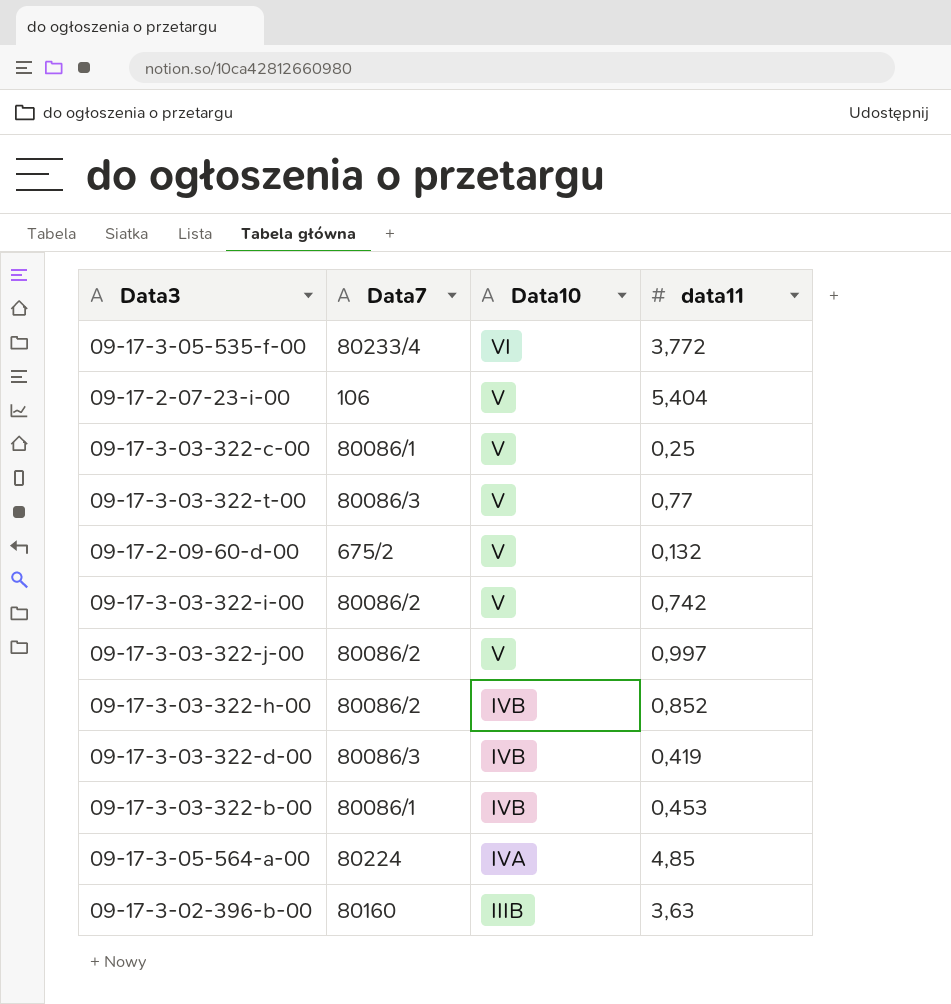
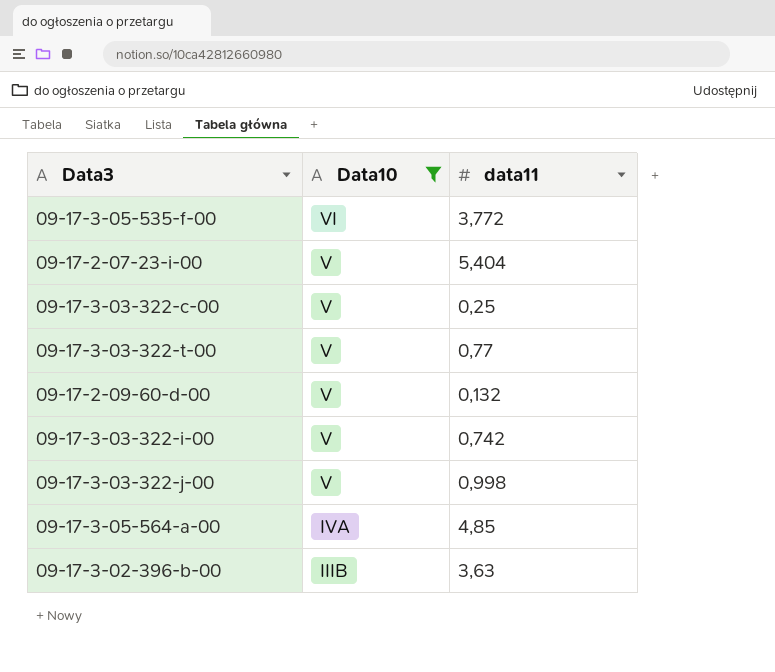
filter: none -> Data10 != IVB
column Data7 | position: 2 -> none
09-17-3-03-322-j-00 | data11: 0,997 -> 0,998

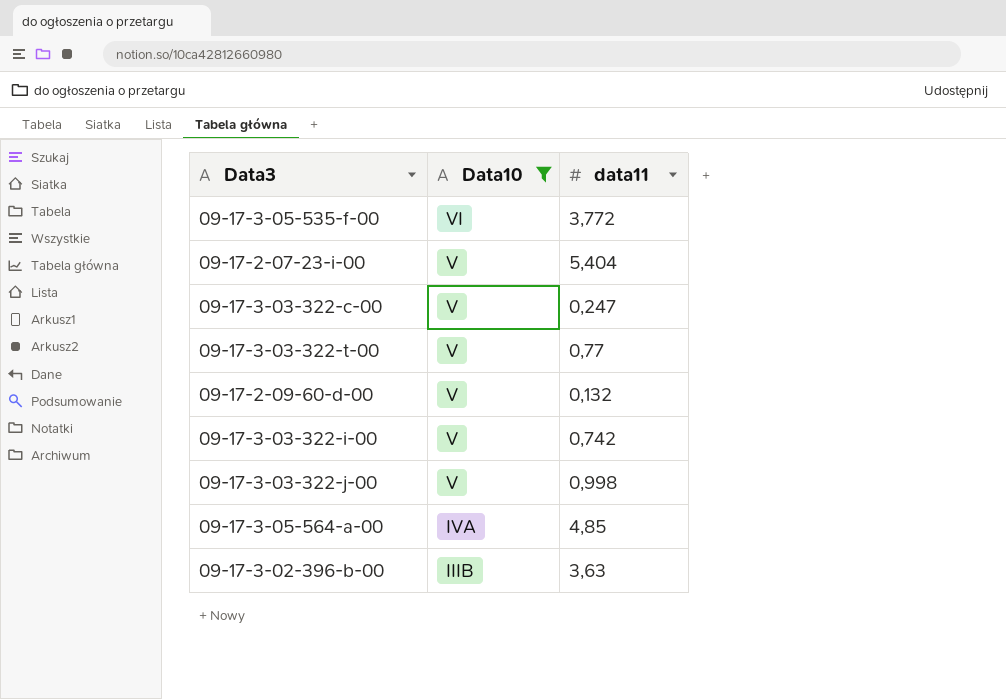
09-17-3-03-322-c-00 | data11: 0,25 -> 0,247

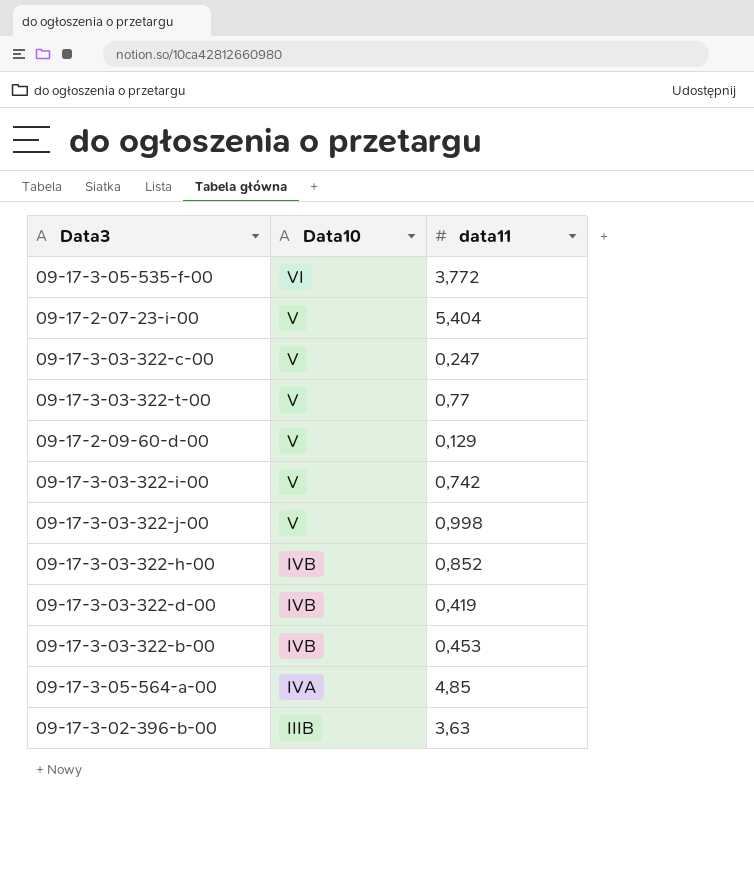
filter: Data10 != IVB -> none
09-17-2-09-60-d-00 | data11: 0,132 -> 0,129

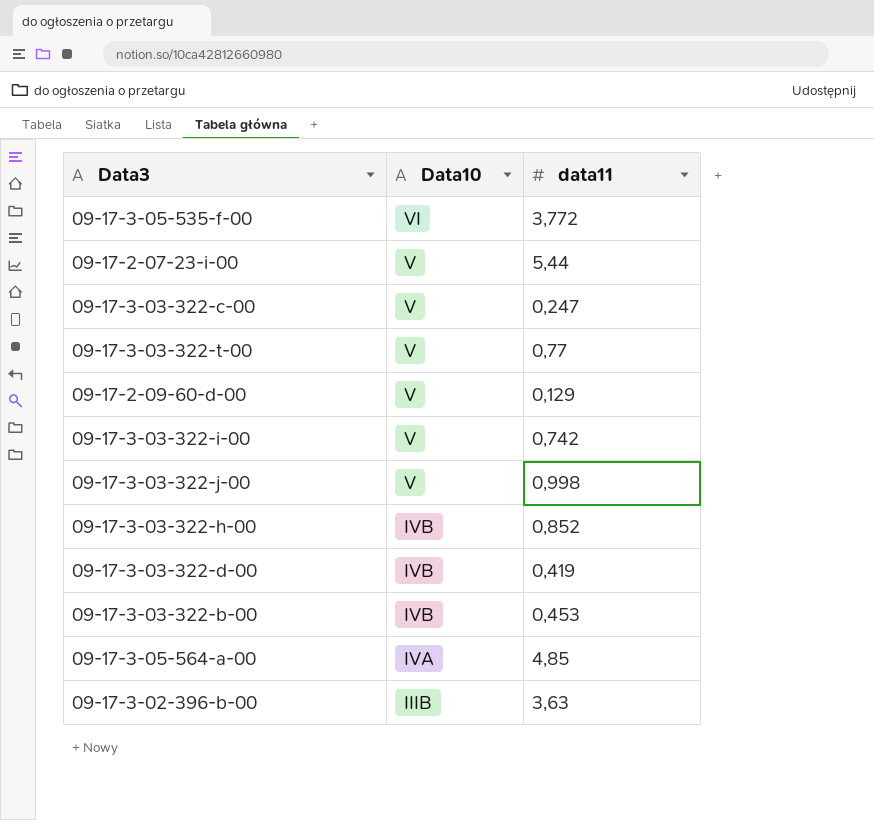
09-17-2-07-23-i-00 | data11: 5,404 -> 5,44

